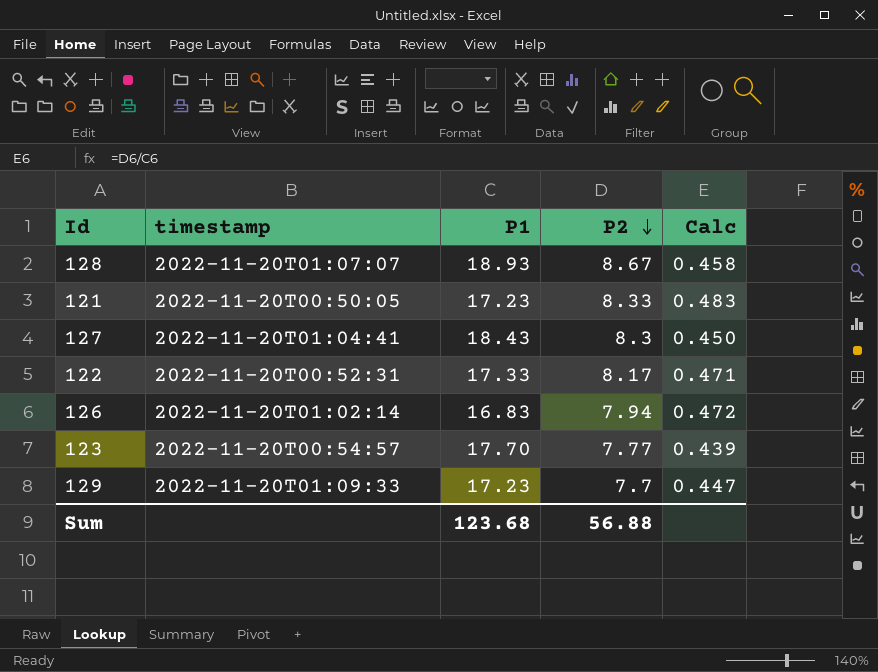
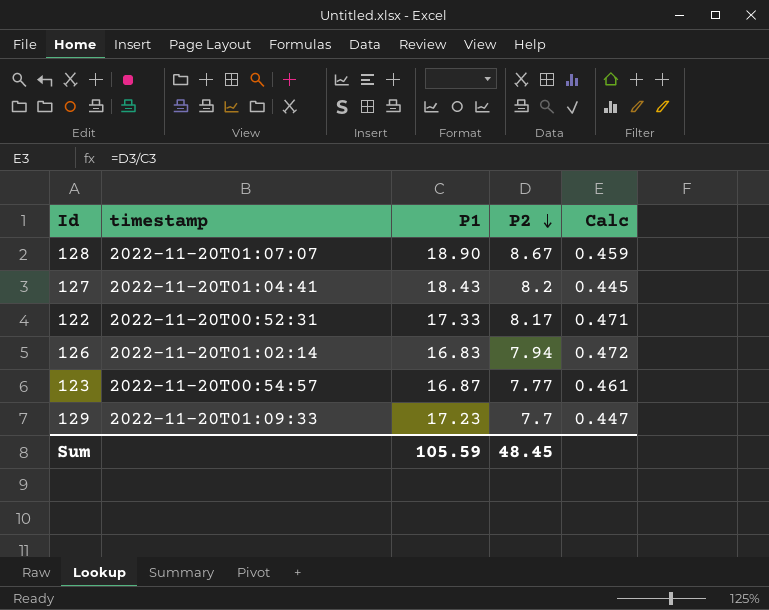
row 121: 2022-11-20T00:50:05 | 17.23 | 8.33 | 0.483 -> none
128 | P1: 18.93 -> 18.90
128 | Calc: 0.458 -> 0.459
127 | P2: 8.3 -> 8.2
127 | Calc: 0.450 -> 0.445
123 | P1: 17.70 -> 16.87
123 | Calc: 0.439 -> 0.461
Sum | P1: 123.68 -> 105.59
Sum | P2: 56.88 -> 48.45

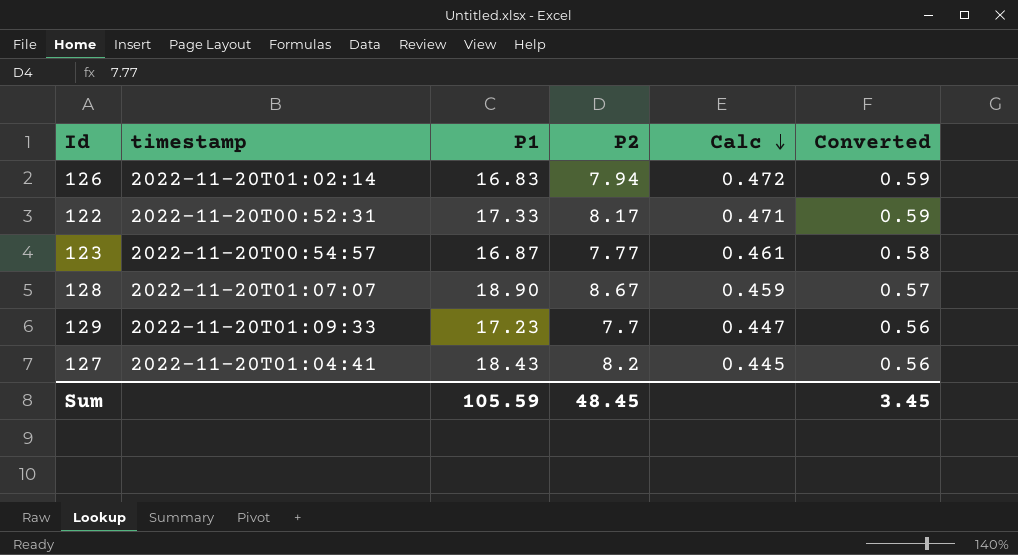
row order: P2 descending -> Calc descending
column Converted | formula: none -> [Calc] * 1.25

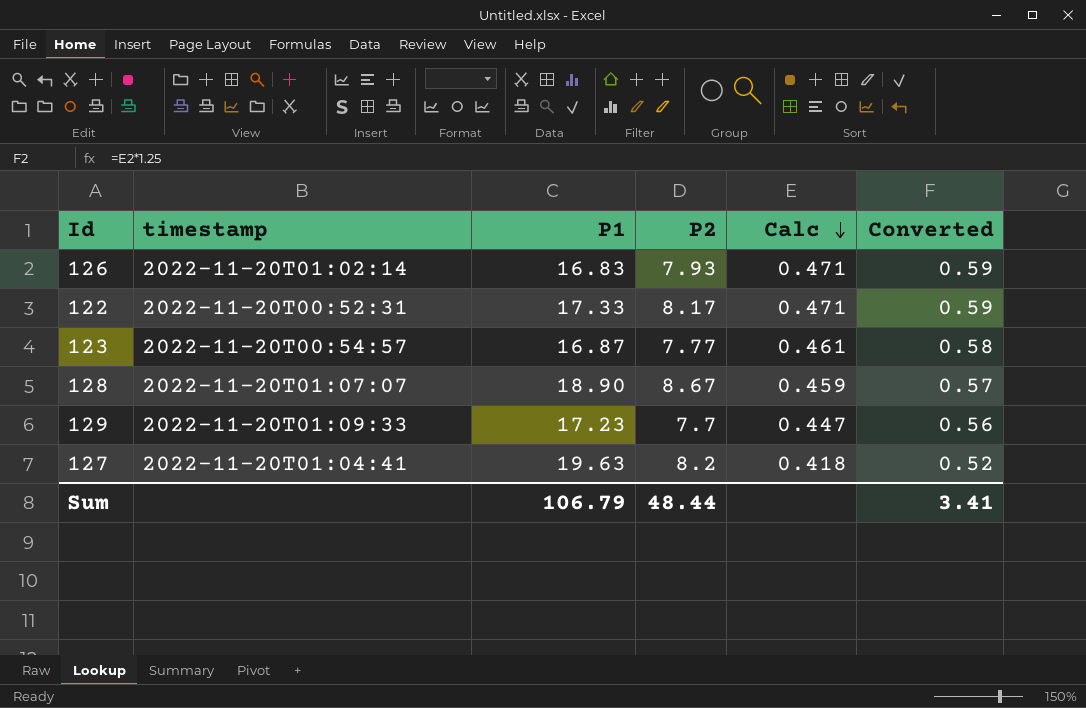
126 | P2: 7.94 -> 7.93
126 | Calc: 0.472 -> 0.471
127 | P1: 18.43 -> 19.63
127 | Calc: 0.445 -> 0.418
127 | Converted: 0.56 -> 0.52
Sum | P1: 105.59 -> 106.79
Sum | P2: 48.45 -> 48.44
Sum | Converted: 3.45 -> 3.41

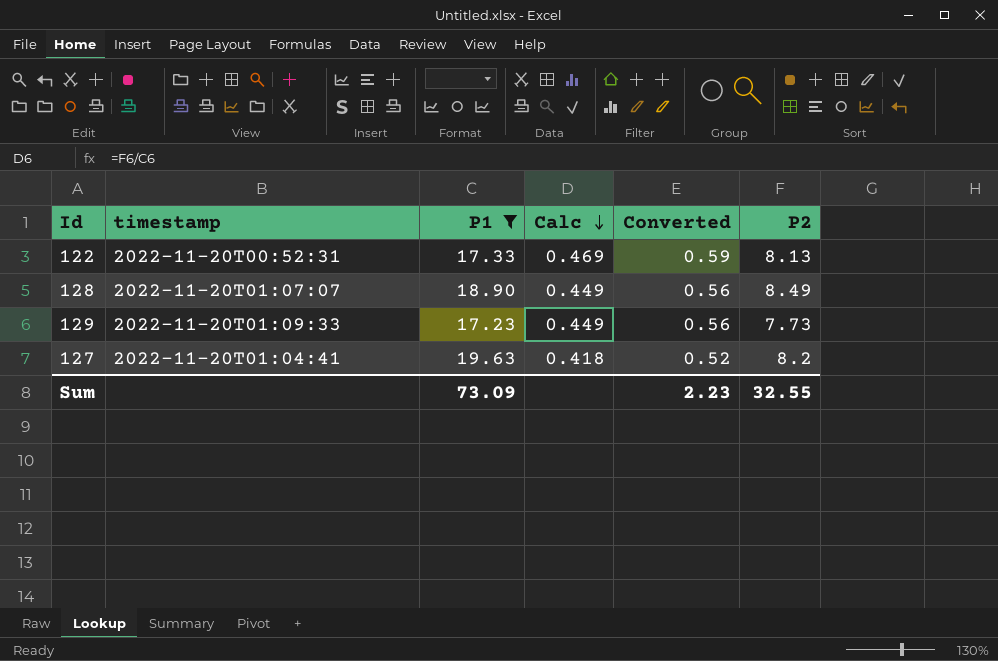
filter: none -> P1 >= 17.23
column P2 | position: 4 -> 6
122 | Calc: 0.471 -> 0.469
122 | P2: 8.17 -> 8.13
128 | Calc: 0.459 -> 0.449
128 | Converted: 0.57 -> 0.56
128 | P2: 8.67 -> 8.49
129 | Calc: 0.447 -> 0.449
129 | P2: 7.7 -> 7.73
Sum | P1: 106.79 -> 73.09
Sum | Converted: 3.41 -> 2.23
Sum | P2: 48.44 -> 32.55

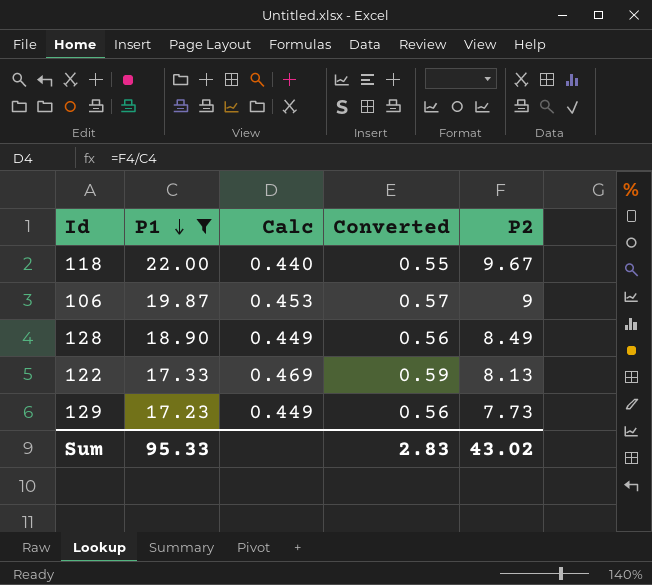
row order: Calc descending -> P1 descending
column timestamp | position: 2 -> none
row 127: 2022-11-20T01:04:41 | 19.63 | 0.418 | 0.52 | 8.2 -> none
row 118: none -> 22.00 | 0.440 | 0.55 | 9.67
row 106: none -> 19.87 | 0.453 | 0.57 | 9
Sum | P1: 73.09 -> 95.33
Sum | Converted: 2.23 -> 2.83
Sum | P2: 32.55 -> 43.02

